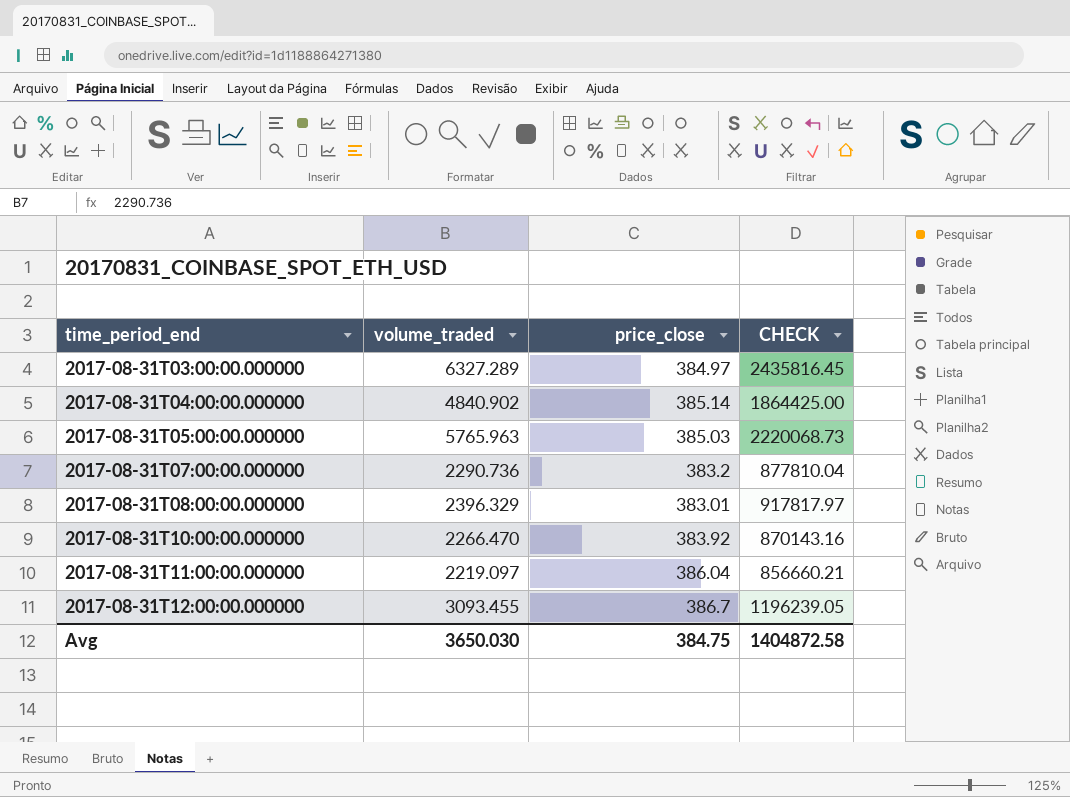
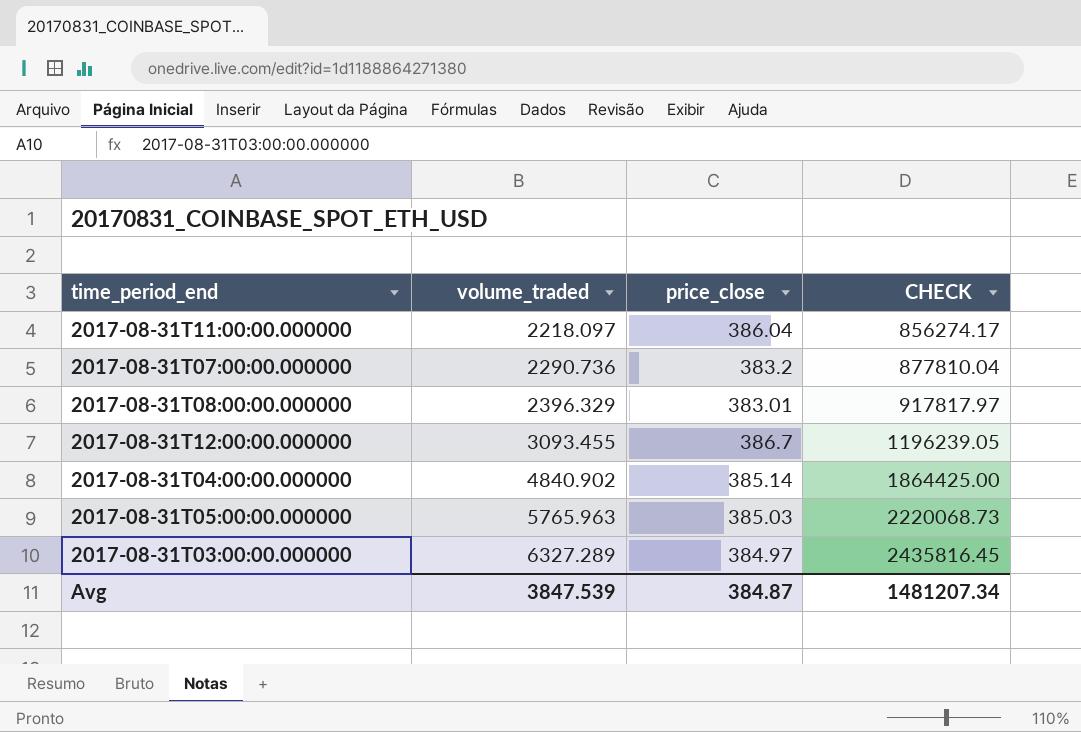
row order: time_period_end ascending -> volume_traded ascending
row 2017-08-31T10:00:00.000000: 2266.470 | 383.92 | 870143.16 -> none
2017-08-31T11:00:00.000000 | volume_traded: 2219.097 -> 2218.097
2017-08-31T11:00:00.000000 | CHECK: 856660.21 -> 856274.17
Avg | volume_traded: 3650.030 -> 3847.539
Avg | price_close: 384.75 -> 384.87
Avg | CHECK: 1404872.58 -> 1481207.34

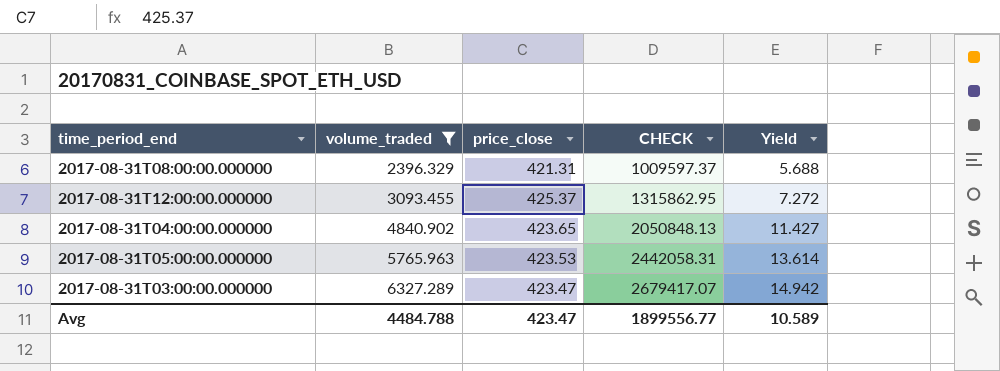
filter: none -> volume_traded >= 2396.329
column Yield | formula: none -> [volume_traded] / [price_close]
2017-08-31T08:00:00.000000 | price_close: 383.01 -> 421.31
2017-08-31T08:00:00.000000 | CHECK: 917817.97 -> 1009597.37
2017-08-31T12:00:00.000000 | price_close: 386.7 -> 425.37
2017-08-31T12:00:00.000000 | CHECK: 1196239.05 -> 1315862.95
2017-08-31T04:00:00.000000 | price_close: 385.14 -> 423.65
2017-08-31T04:00:00.000000 | CHECK: 1864425.00 -> 2050848.13
2017-08-31T05:00:00.000000 | price_close: 385.03 -> 423.53
2017-08-31T05:00:00.000000 | CHECK: 2220068.73 -> 2442058.31
2017-08-31T03:00:00.000000 | price_close: 384.97 -> 423.47
2017-08-31T03:00:00.000000 | CHECK: 2435816.45 -> 2679417.07
Avg | volume_traded: 3847.539 -> 4484.788
Avg | price_close: 384.87 -> 423.47
Avg | CHECK: 1481207.34 -> 1899556.77

